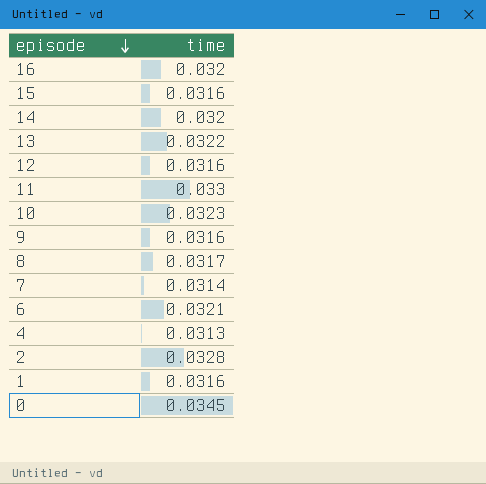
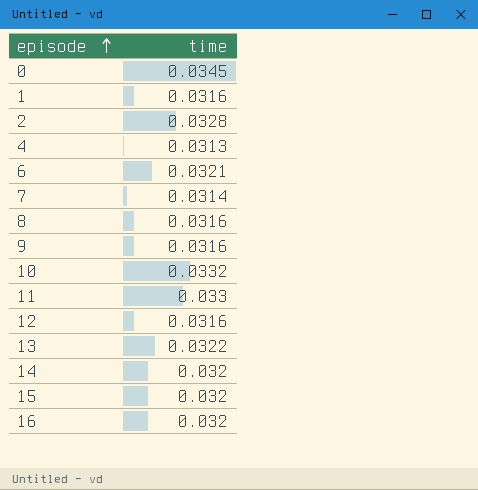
row order: episode descending -> episode ascending
8 | time: 0.0317 -> 0.0316
10 | time: 0.0323 -> 0.0332
15 | time: 0.0316 -> 0.032

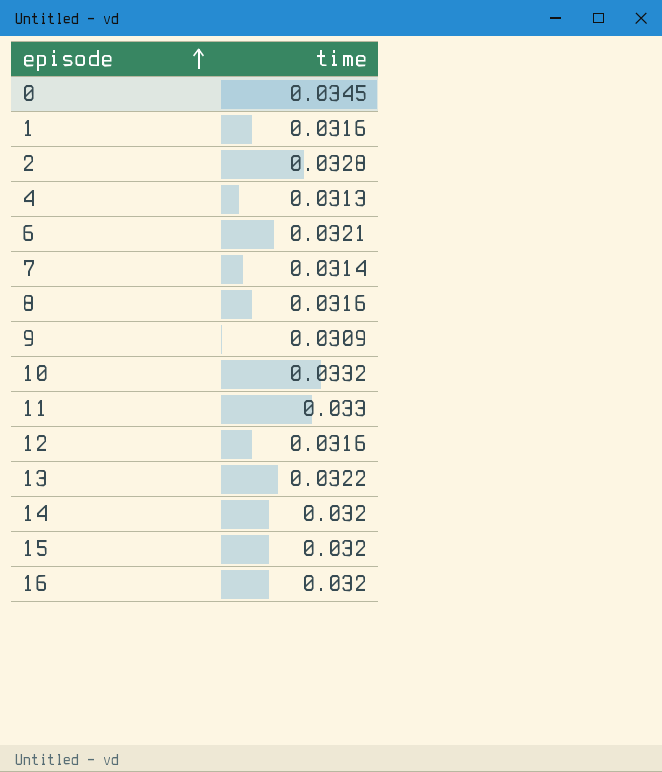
9 | time: 0.0316 -> 0.0309

